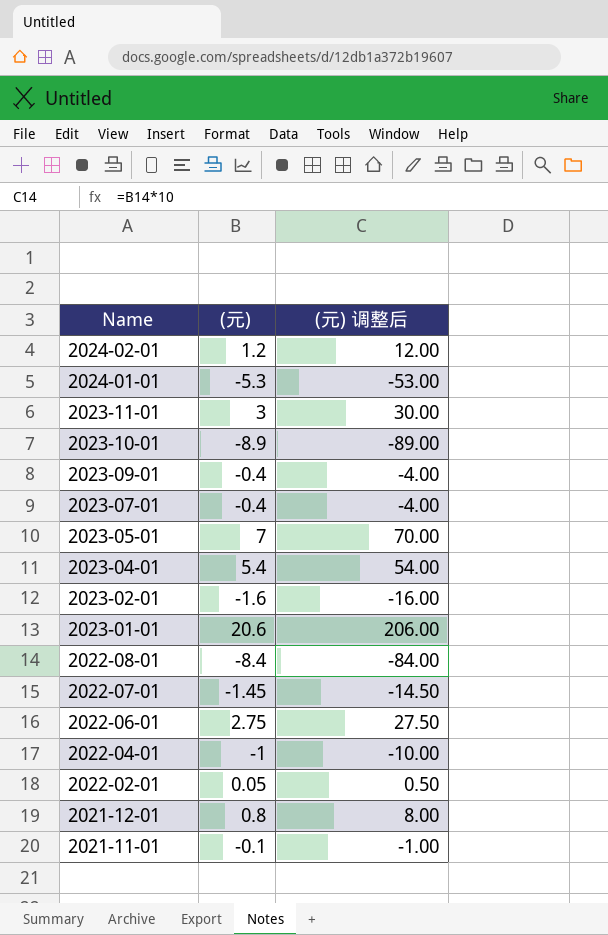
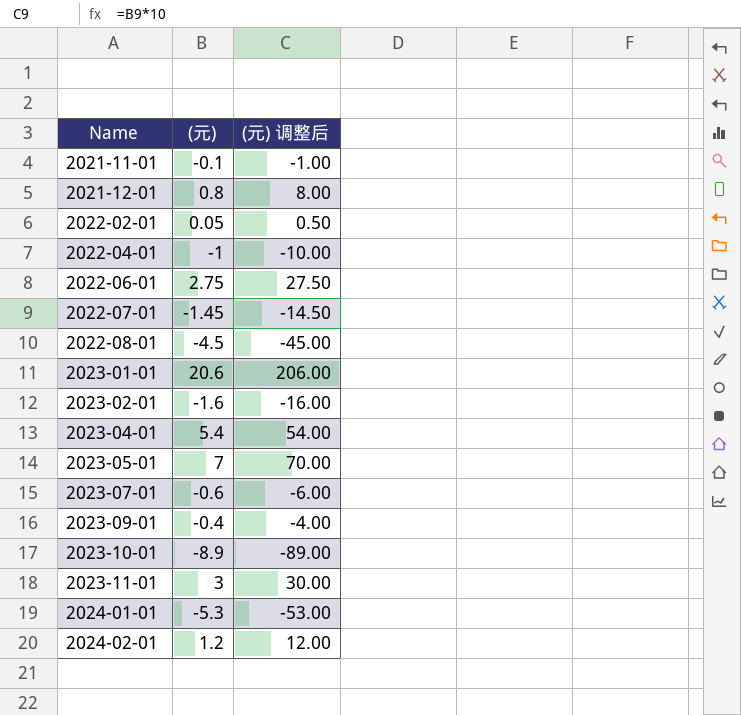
row order: Name descending -> Name ascending
2022-08-01 | (元): -8.4 -> -4.5
2022-08-01 | (元) 调整后: -84.00 -> -45.00
2023-07-01 | (元): -0.4 -> -0.6
2023-07-01 | (元) 调整后: -4.00 -> -6.00

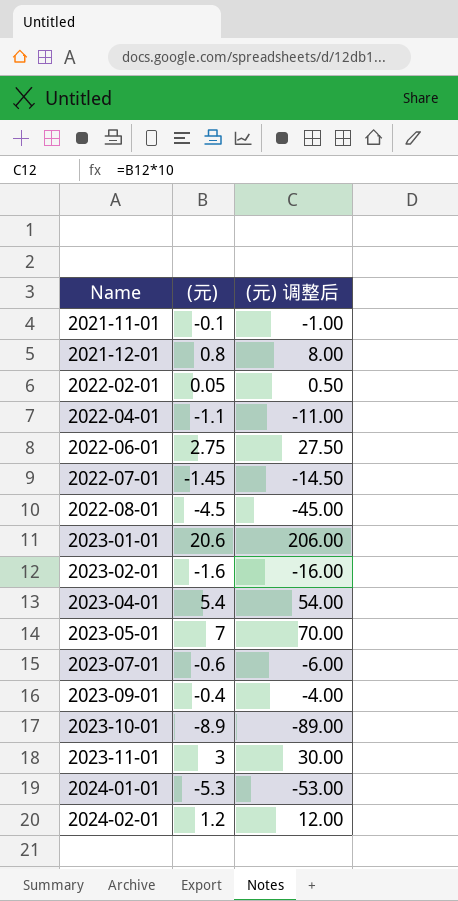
2022-04-01 | (元): -1 -> -1.1
2022-04-01 | (元) 调整后: -10.00 -> -11.00

